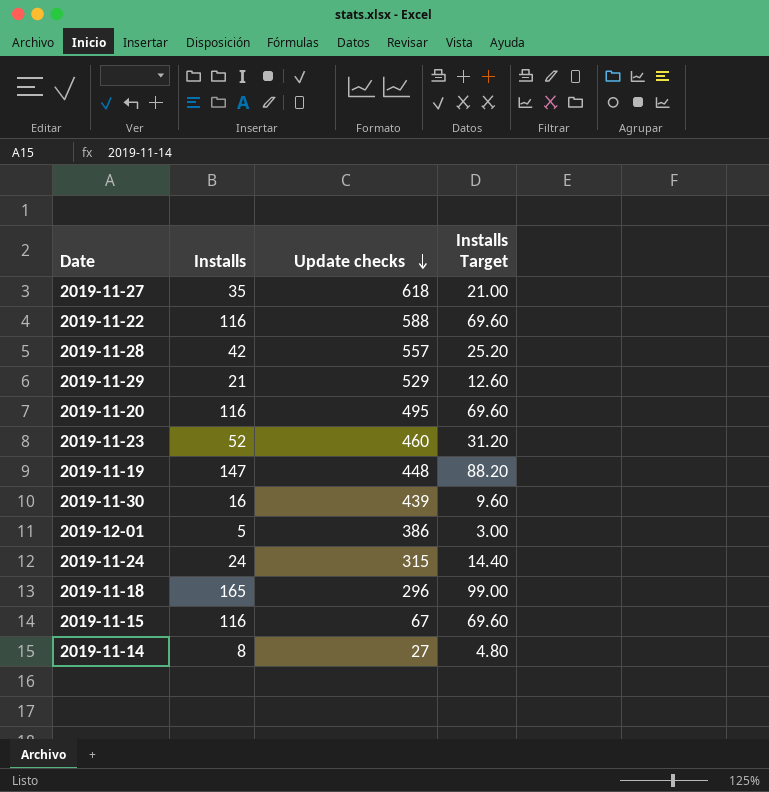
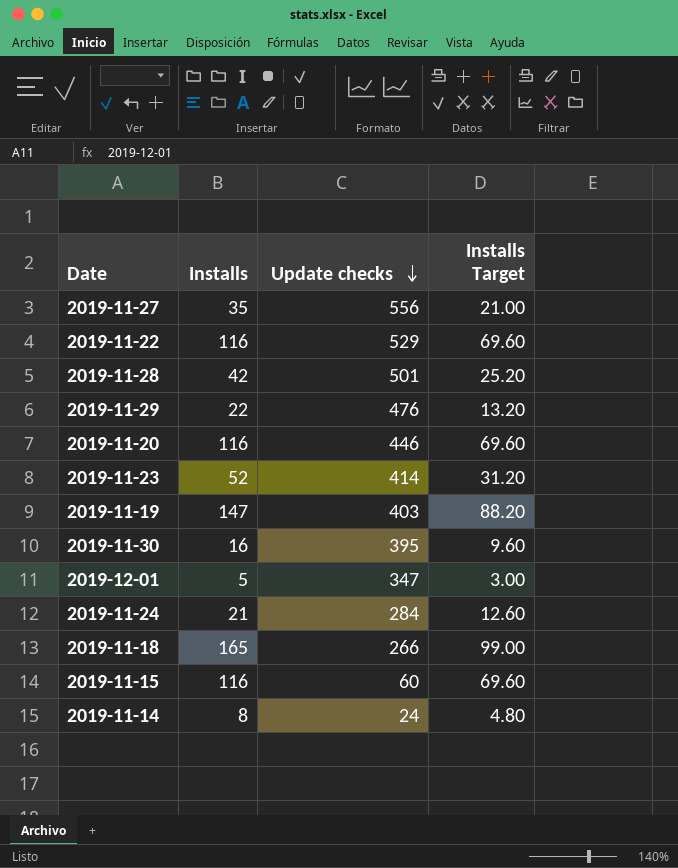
2019-11-27 | Update checks: 618 -> 556
2019-11-22 | Update checks: 588 -> 529
2019-11-28 | Update checks: 557 -> 501
2019-11-29 | Installs: 21 -> 22
2019-11-29 | Update checks: 529 -> 476
2019-11-29 | Installs Target: 12.60 -> 13.20
2019-11-20 | Update checks: 495 -> 446
2019-11-23 | Update checks: 460 -> 414
2019-11-19 | Update checks: 448 -> 403
2019-11-30 | Update checks: 439 -> 395
2019-12-01 | Update checks: 386 -> 347
2019-11-24 | Installs: 24 -> 21
2019-11-24 | Update checks: 315 -> 284
2019-11-24 | Installs Target: 14.40 -> 12.60
2019-11-18 | Update checks: 296 -> 266
2019-11-15 | Update checks: 67 -> 60
2019-11-14 | Update checks: 27 -> 24

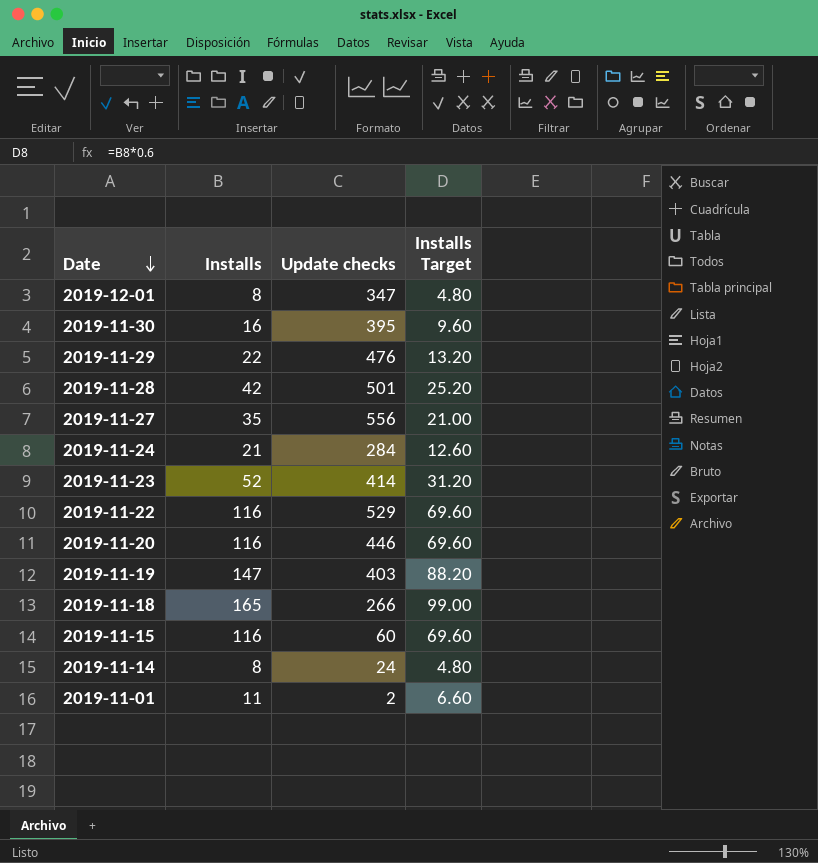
row order: Update checks descending -> Date descending
2019-12-01 | Installs: 5 -> 8
2019-12-01 | Installs Target: 3.00 -> 4.80
row 2019-11-01: none -> 11 | 2 | 6.60

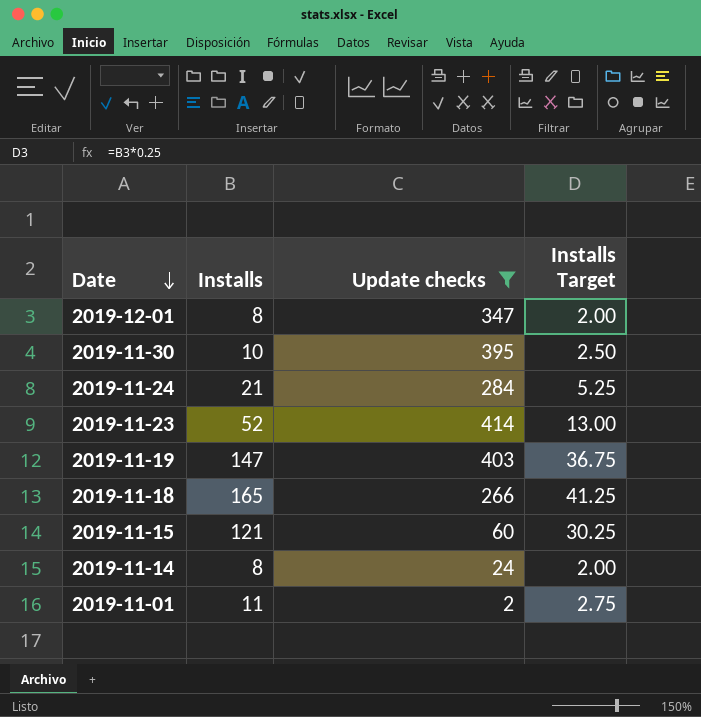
filter: none -> Update checks <= 414
column Installs Target | formula: [Installs] * 0.6 -> [Installs] * 0.25
2019-11-30 | Installs: 16 -> 10
2019-11-15 | Installs: 116 -> 121

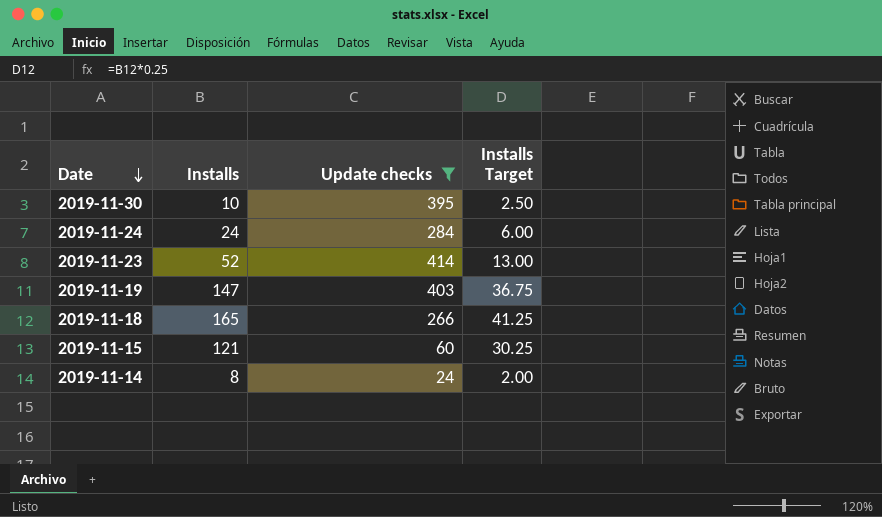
row 2019-12-01: 8 | 347 | 2.00 -> none
row 2019-11-01: 11 | 2 | 2.75 -> none
2019-11-24 | Installs: 21 -> 24
2019-11-24 | Installs Target: 5.25 -> 6.00

